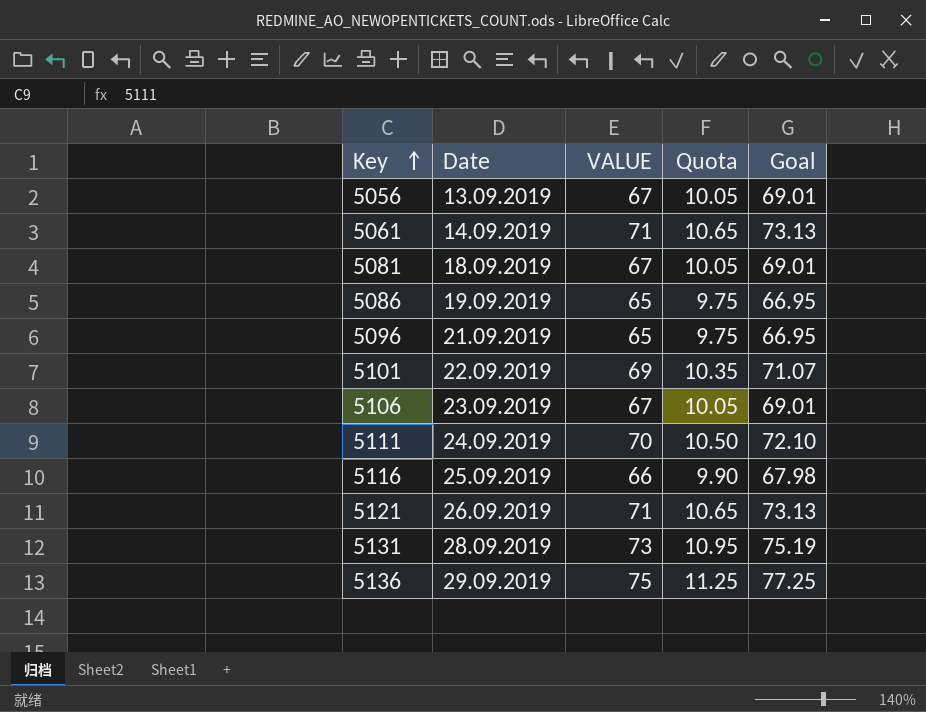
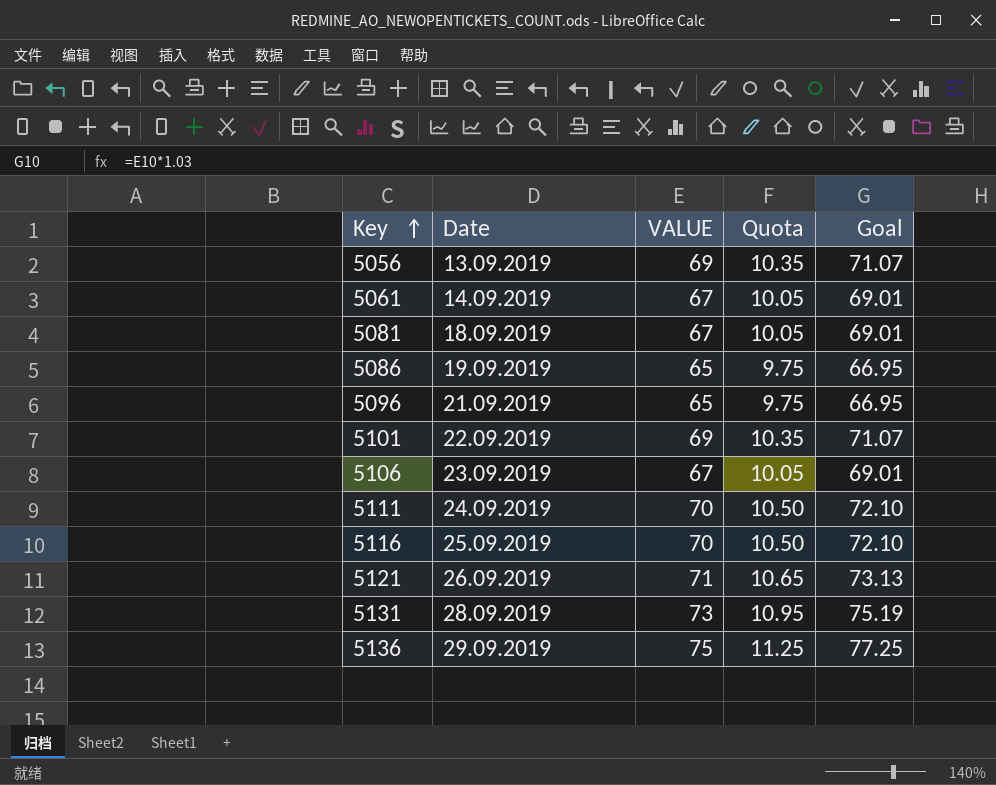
5056 | VALUE: 67 -> 69
5056 | Quota: 10.05 -> 10.35
5056 | Goal: 69.01 -> 71.07
5061 | VALUE: 71 -> 67
5061 | Quota: 10.65 -> 10.05
5061 | Goal: 73.13 -> 69.01
5116 | VALUE: 66 -> 70
5116 | Quota: 9.90 -> 10.50
5116 | Goal: 67.98 -> 72.10

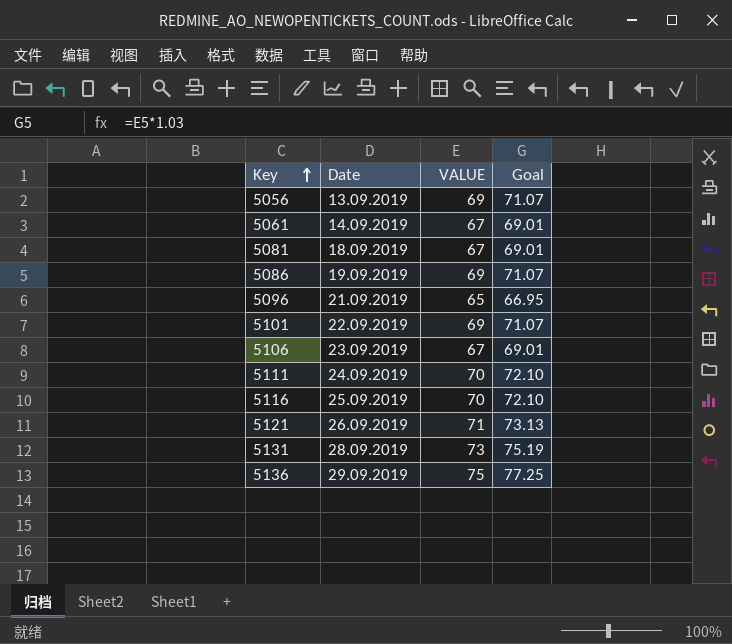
column Quota | formula: [VALUE] * 0.15 -> none
5086 | VALUE: 65 -> 69
5086 | Goal: 66.95 -> 71.07

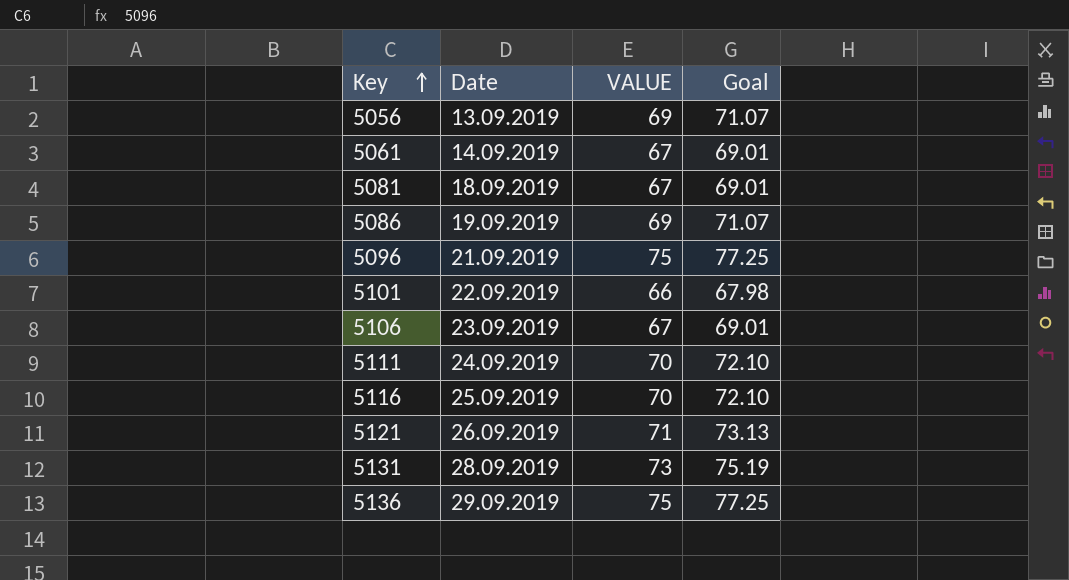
5096 | VALUE: 65 -> 75
5096 | Goal: 66.95 -> 77.25
5101 | VALUE: 69 -> 66
5101 | Goal: 71.07 -> 67.98

